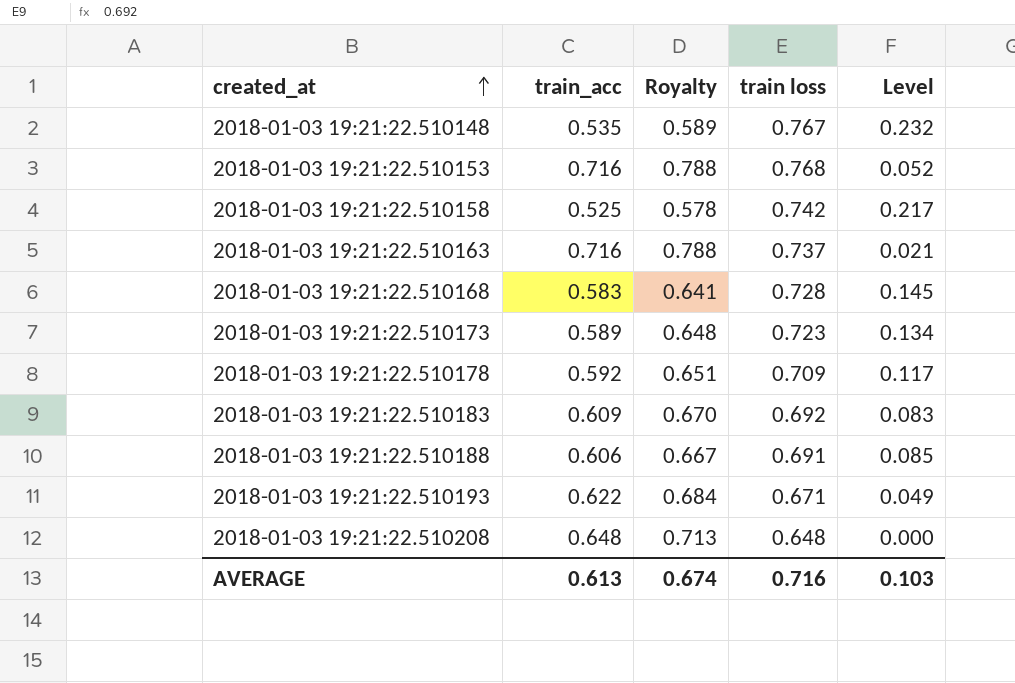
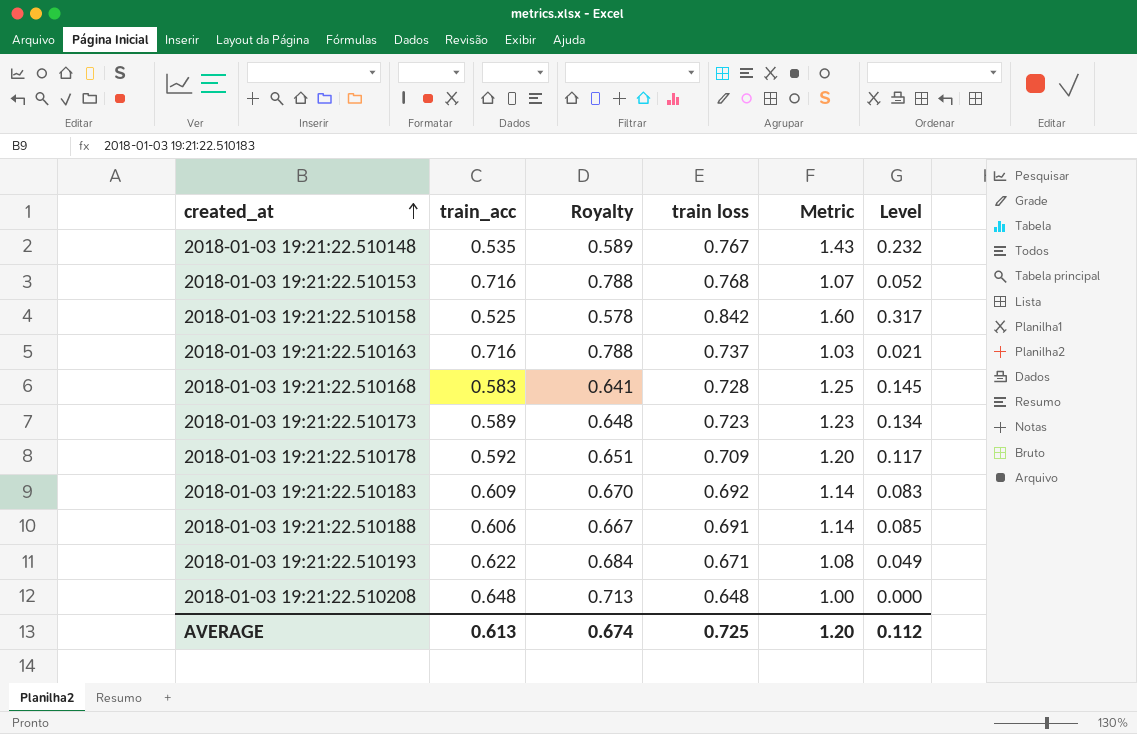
column Metric | formula: none -> [train loss] / [train_acc]
2018-01-03 19:21:22.510158 | train loss: 0.742 -> 0.842
2018-01-03 19:21:22.510158 | Level: 0.217 -> 0.317
AVERAGE | train loss: 0.716 -> 0.725
AVERAGE | Level: 0.103 -> 0.112

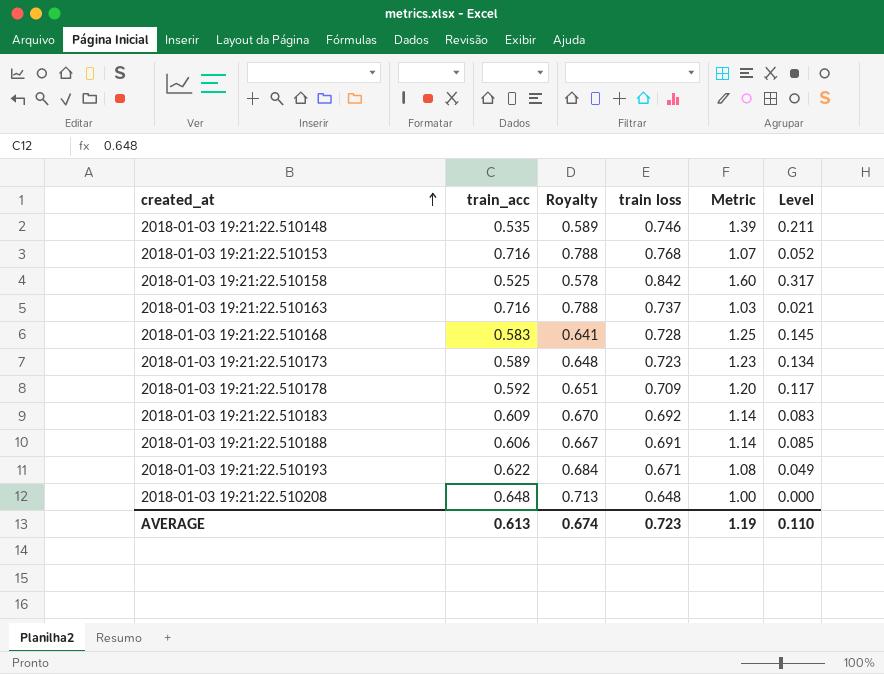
2018-01-03 19:21:22.510148 | train loss: 0.767 -> 0.746
2018-01-03 19:21:22.510148 | Metric: 1.43 -> 1.39
2018-01-03 19:21:22.510148 | Level: 0.232 -> 0.211
AVERAGE | train loss: 0.725 -> 0.723
AVERAGE | Metric: 1.20 -> 1.19
AVERAGE | Level: 0.112 -> 0.110

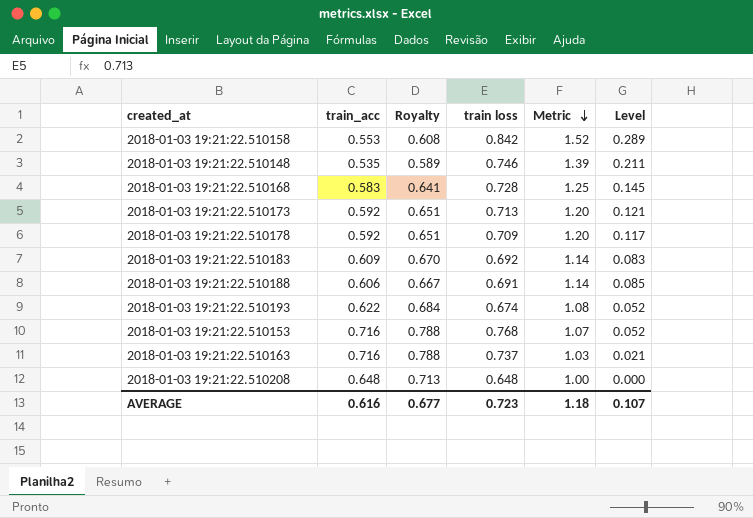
row order: created_at ascending -> Metric descending
2018-01-03 19:21:22.510158 | train_acc: 0.525 -> 0.553
2018-01-03 19:21:22.510158 | Royalty: 0.578 -> 0.608
2018-01-03 19:21:22.510158 | Metric: 1.60 -> 1.52
2018-01-03 19:21:22.510158 | Level: 0.317 -> 0.289
2018-01-03 19:21:22.510173 | train_acc: 0.589 -> 0.592
2018-01-03 19:21:22.510173 | Royalty: 0.648 -> 0.651
2018-01-03 19:21:22.510173 | train loss: 0.723 -> 0.713
2018-01-03 19:21:22.510173 | Metric: 1.23 -> 1.20
2018-01-03 19:21:22.510173 | Level: 0.134 -> 0.121
2018-01-03 19:21:22.510193 | train loss: 0.671 -> 0.674
2018-01-03 19:21:22.510193 | Level: 0.049 -> 0.052
AVERAGE | train_acc: 0.613 -> 0.616
AVERAGE | Royalty: 0.674 -> 0.677
AVERAGE | Metric: 1.19 -> 1.18
AVERAGE | Level: 0.110 -> 0.107

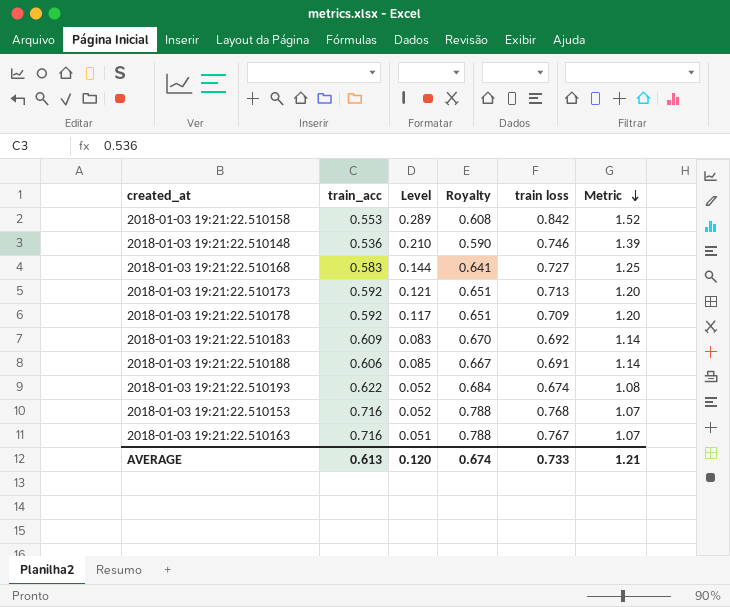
column Level | position: 6 -> 3
row 2018-01-03 19:21:22.510208: 0.648 | 0.713 | 0.648 | 1.00 | 0.000 -> none
2018-01-03 19:21:22.510148 | train_acc: 0.535 -> 0.536
2018-01-03 19:21:22.510148 | Level: 0.211 -> 0.210
2018-01-03 19:21:22.510148 | Royalty: 0.589 -> 0.590
2018-01-03 19:21:22.510168 | Level: 0.145 -> 0.144
2018-01-03 19:21:22.510168 | train loss: 0.728 -> 0.727
2018-01-03 19:21:22.510163 | Level: 0.021 -> 0.051
2018-01-03 19:21:22.510163 | train loss: 0.737 -> 0.767
2018-01-03 19:21:22.510163 | Metric: 1.03 -> 1.07
AVERAGE | train_acc: 0.616 -> 0.613
AVERAGE | Level: 0.107 -> 0.120
AVERAGE | Royalty: 0.677 -> 0.674
AVERAGE | train loss: 0.723 -> 0.733
AVERAGE | Metric: 1.18 -> 1.21

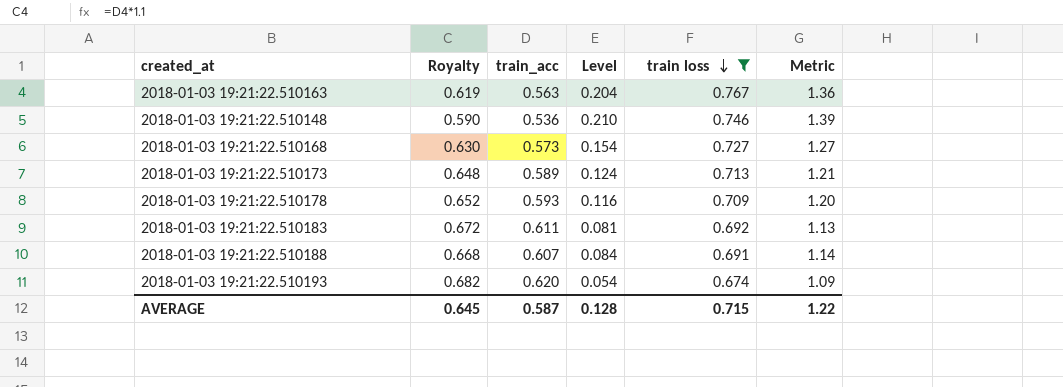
filter: none -> train loss <= 0.767
row order: Metric descending -> train loss descending
column Royalty | position: 4 -> 2
2018-01-03 19:21:22.510163 | Royalty: 0.788 -> 0.619
2018-01-03 19:21:22.510163 | train_acc: 0.716 -> 0.563
2018-01-03 19:21:22.510163 | Level: 0.051 -> 0.204
2018-01-03 19:21:22.510163 | Metric: 1.07 -> 1.36
2018-01-03 19:21:22.510168 | Royalty: 0.641 -> 0.630
2018-01-03 19:21:22.510168 | train_acc: 0.583 -> 0.573
2018-01-03 19:21:22.510168 | Level: 0.144 -> 0.154
2018-01-03 19:21:22.510168 | Metric: 1.25 -> 1.27
2018-01-03 19:21:22.510173 | Royalty: 0.651 -> 0.648
2018-01-03 19:21:22.510173 | train_acc: 0.592 -> 0.589
2018-01-03 19:21:22.510173 | Level: 0.121 -> 0.124
2018-01-03 19:21:22.510173 | Metric: 1.20 -> 1.21
2018-01-03 19:21:22.510178 | Royalty: 0.651 -> 0.652
2018-01-03 19:21:22.510178 | train_acc: 0.592 -> 0.593
2018-01-03 19:21:22.510178 | Level: 0.117 -> 0.116
2018-01-03 19:21:22.510183 | Royalty: 0.670 -> 0.672
2018-01-03 19:21:22.510183 | train_acc: 0.609 -> 0.611
2018-01-03 19:21:22.510183 | Level: 0.083 -> 0.081
2018-01-03 19:21:22.510183 | Metric: 1.14 -> 1.13
2018-01-03 19:21:22.510188 | Royalty: 0.667 -> 0.668
2018-01-03 19:21:22.510188 | train_acc: 0.606 -> 0.607
2018-01-03 19:21:22.510188 | Level: 0.085 -> 0.084
2018-01-03 19:21:22.510193 | Royalty: 0.684 -> 0.682
2018-01-03 19:21:22.510193 | train_acc: 0.622 -> 0.620
2018-01-03 19:21:22.510193 | Level: 0.052 -> 0.054
2018-01-03 19:21:22.510193 | Metric: 1.08 -> 1.09
AVERAGE | Royalty: 0.674 -> 0.645
AVERAGE | train_acc: 0.613 -> 0.587
AVERAGE | Level: 0.120 -> 0.128
AVERAGE | train loss: 0.733 -> 0.715
AVERAGE | Metric: 1.21 -> 1.22

